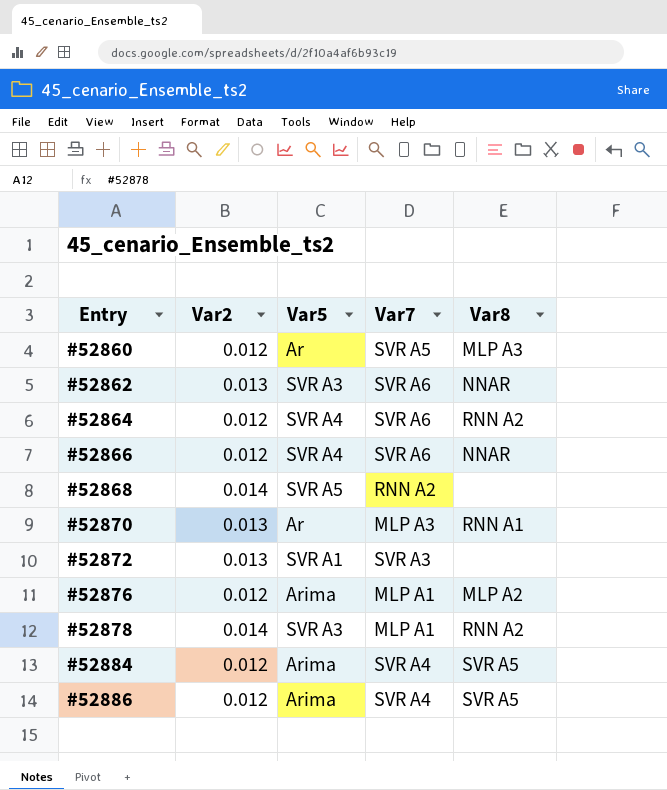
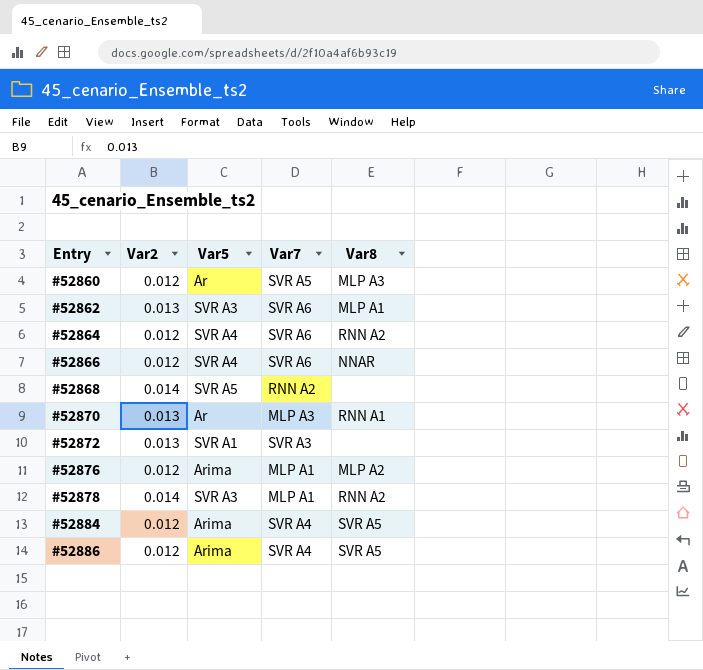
#52862 | Var8: NNAR -> MLP A1

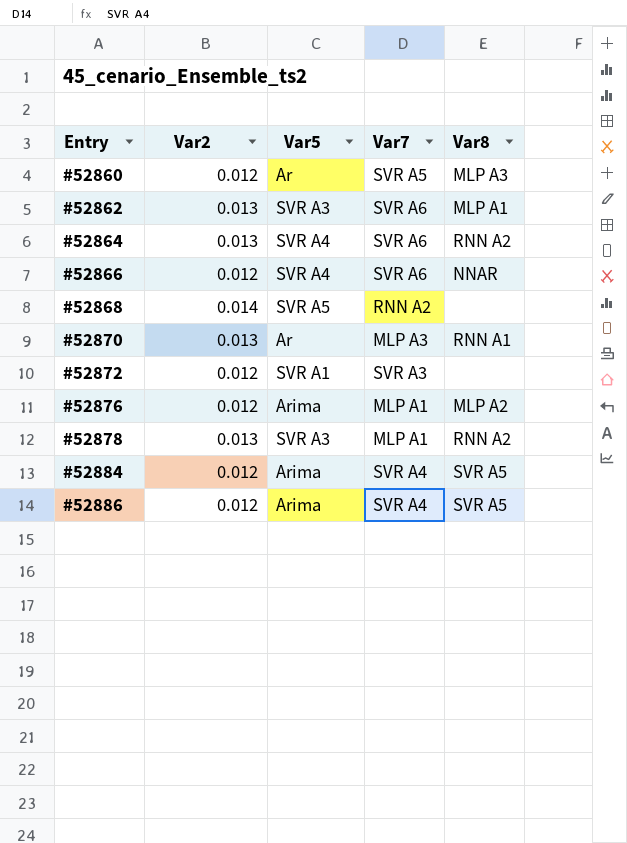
#52864 | Var2: 0.012 -> 0.013
#52872 | Var2: 0.013 -> 0.012
#52878 | Var2: 0.014 -> 0.013

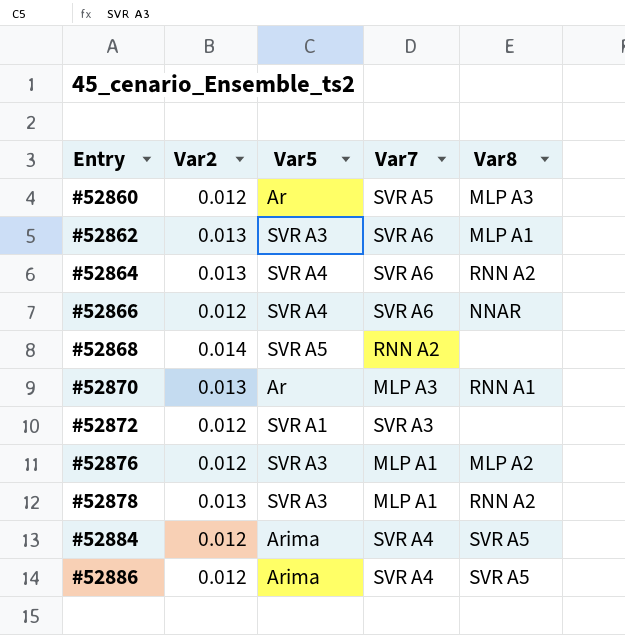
#52876 | Var5: Arima -> SVR A3

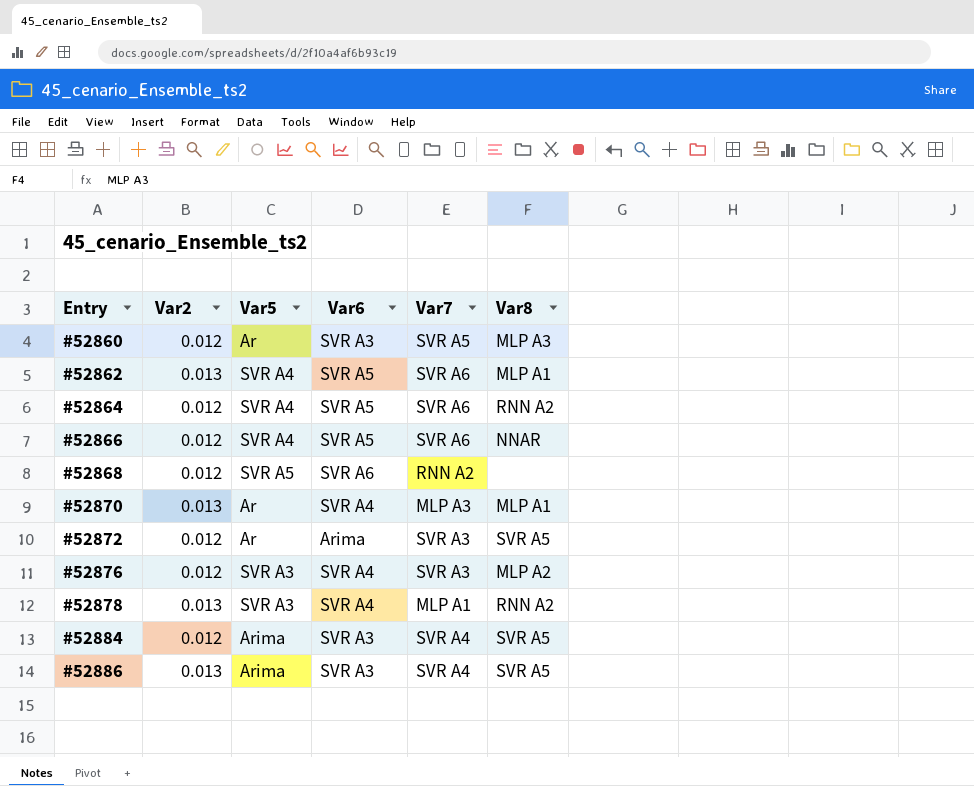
column Var6 | position: none -> 4
#52862 | Var5: SVR A3 -> SVR A4
#52864 | Var2: 0.013 -> 0.012
#52868 | Var2: 0.014 -> 0.012
#52870 | Var8: RNN A1 -> MLP A1
#52872 | Var5: SVR A1 -> Ar
#52872 | Var8: none -> SVR A5
#52876 | Var7: MLP A1 -> SVR A3
#52886 | Var2: 0.012 -> 0.013

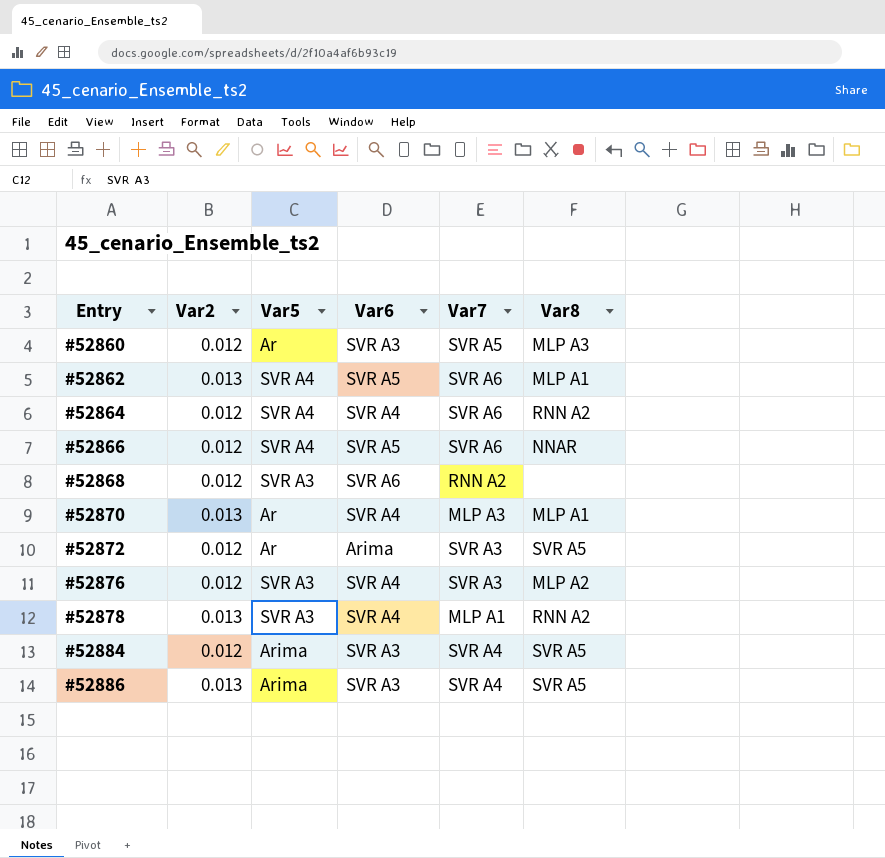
#52864 | Var6: SVR A5 -> SVR A4
#52868 | Var5: SVR A5 -> SVR A3

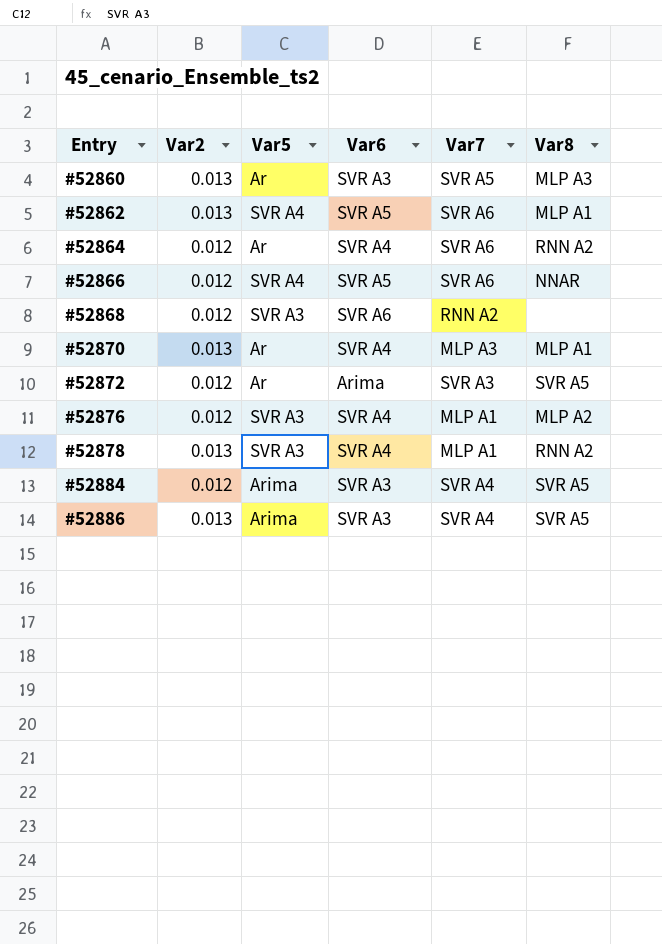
#52860 | Var2: 0.012 -> 0.013
#52864 | Var5: SVR A4 -> Ar
#52876 | Var7: SVR A3 -> MLP A1

